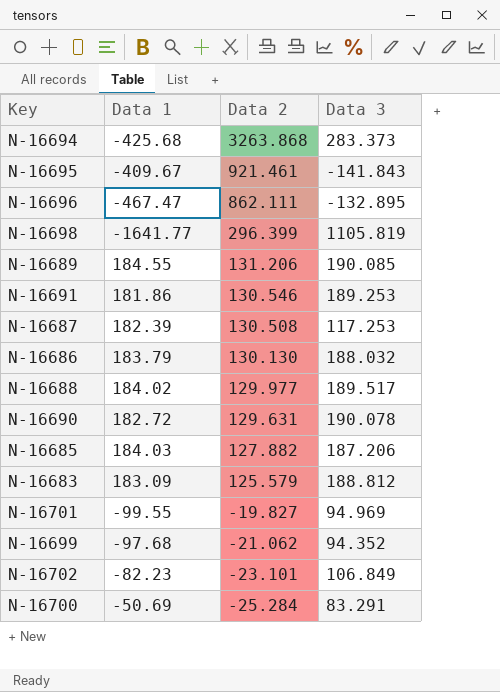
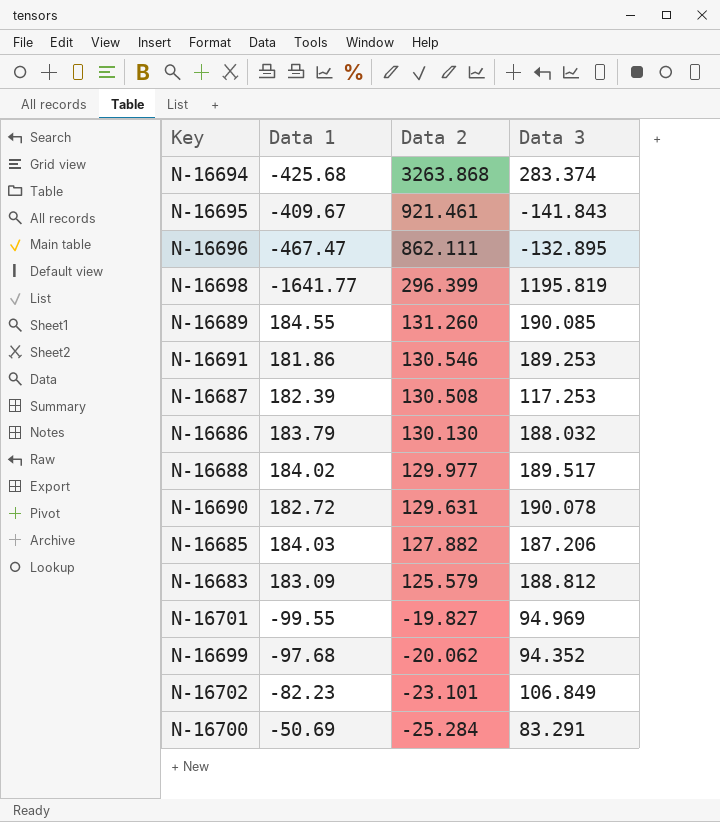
N-16694 | Data 3: 283.373 -> 283.374
N-16698 | Data 3: 1105.819 -> 1195.819
N-16689 | Data 2: 131.206 -> 131.260
N-16699 | Data 2: -21.062 -> -20.062

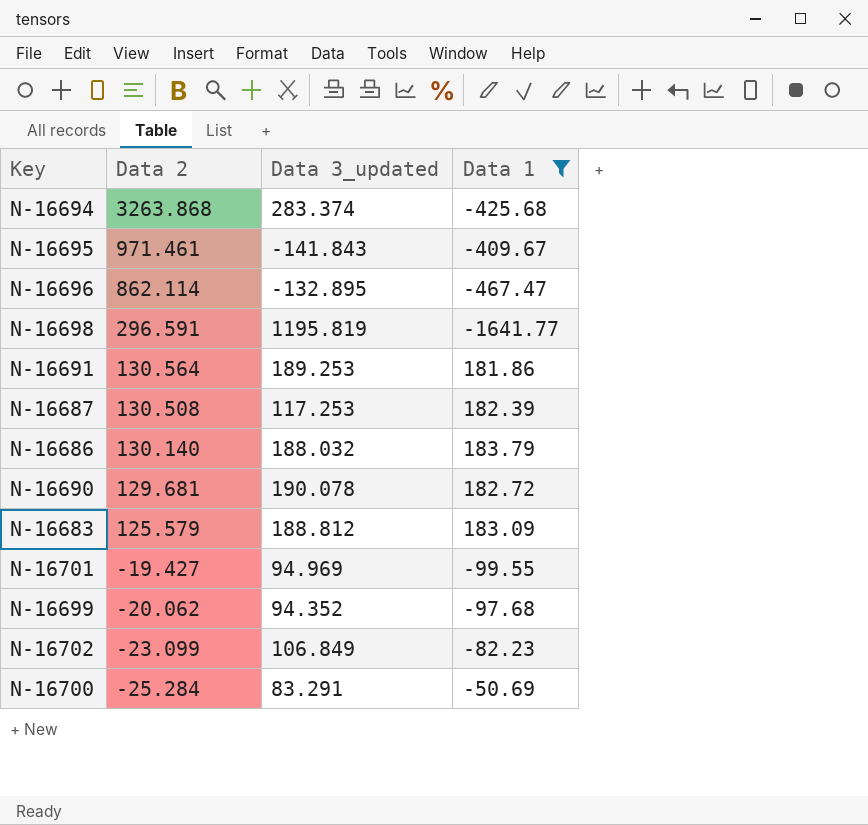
filter: none -> Data 1 <= 183.79
column name: Data 3 -> Data 3_updated
column Data 1 | position: 2 -> 4
N-16695 | Data 2: 921.461 -> 971.461
N-16696 | Data 2: 862.111 -> 862.114
N-16698 | Data 2: 296.399 -> 296.591
N-16691 | Data 2: 130.546 -> 130.564
N-16686 | Data 2: 130.130 -> 130.140
N-16690 | Data 2: 129.631 -> 129.681
N-16701 | Data 2: -19.827 -> -19.427
N-16702 | Data 2: -23.101 -> -23.099

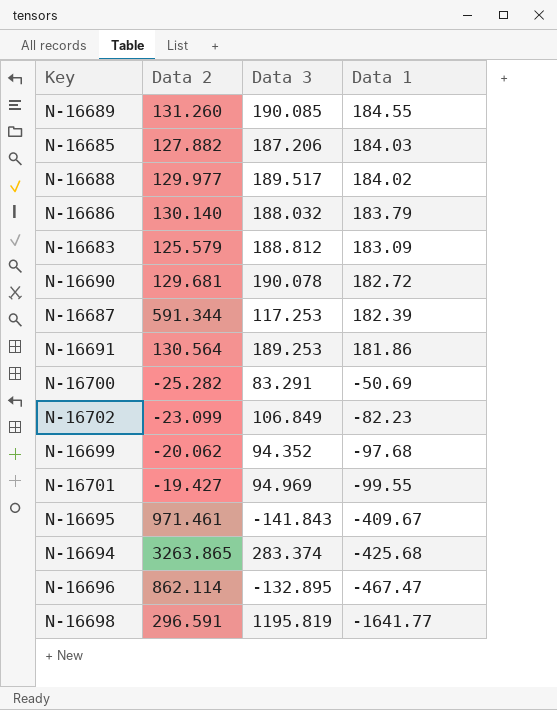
filter: Data 1 <= 183.79 -> none
row order: Data 2 descending -> Data 1 descending
column name: Data 3_updated -> Data 3
N-16687 | Data 2: 130.508 -> 591.344
N-16700 | Data 2: -25.284 -> -25.282
N-16694 | Data 2: 3263.868 -> 3263.865

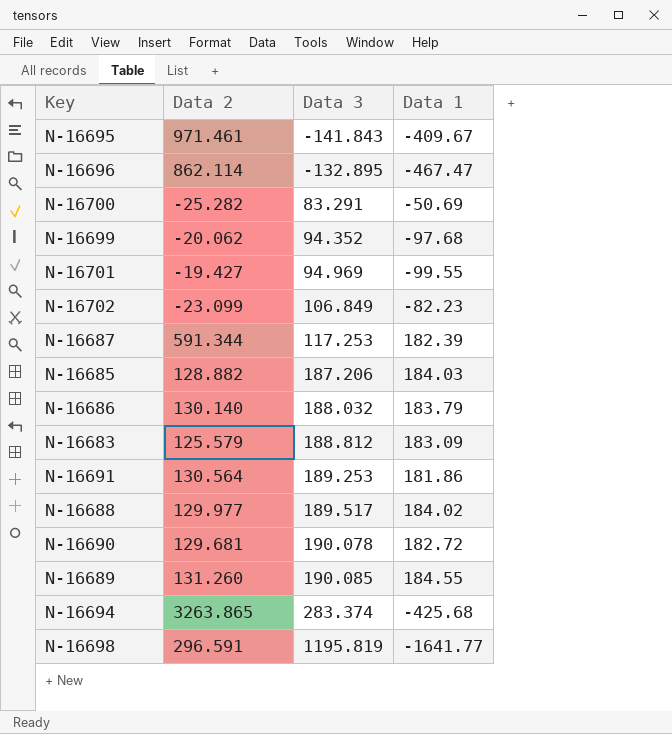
row order: Data 1 descending -> Data 3 ascending
N-16685 | Data 2: 127.882 -> 128.882

